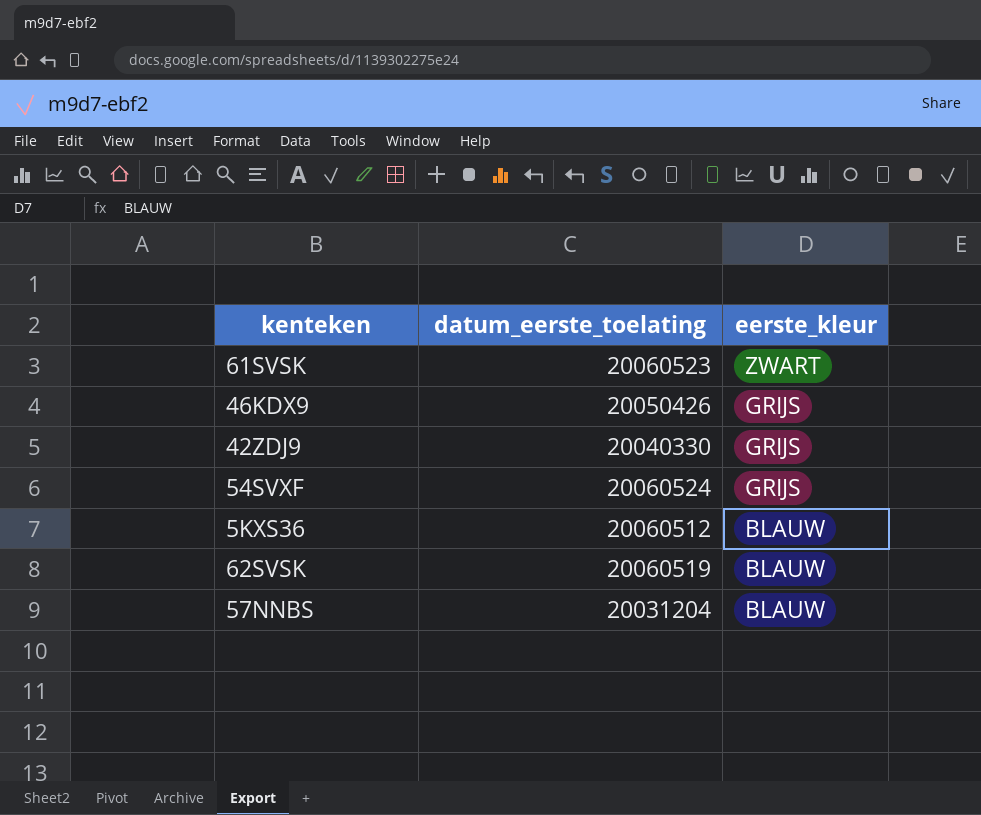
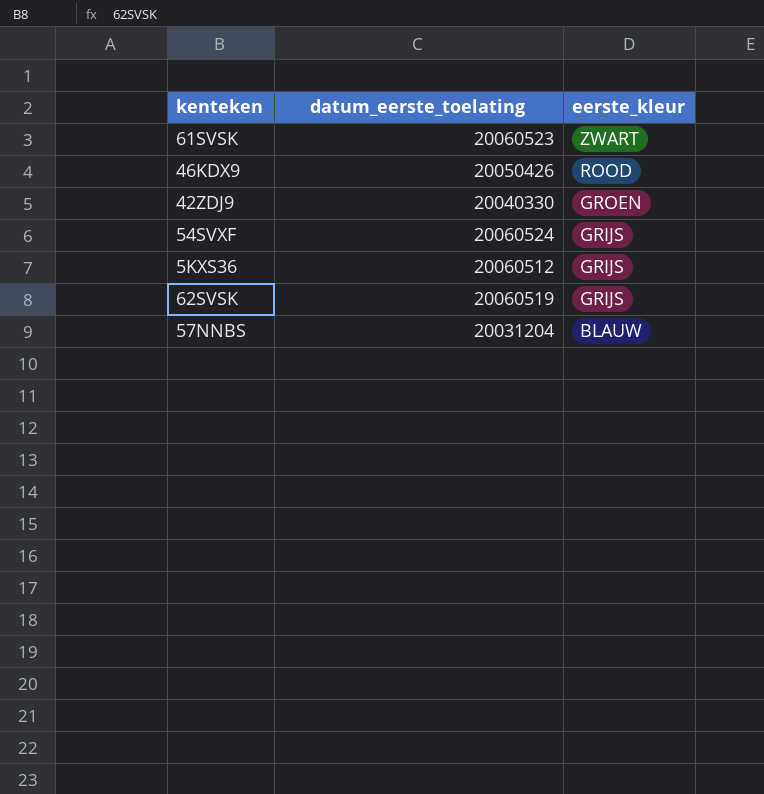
46KDX9 | eerste_kleur: GRIJS -> ROOD
42ZDJ9 | eerste_kleur: GRIJS -> GROEN
5KXS36 | eerste_kleur: BLAUW -> GRIJS
62SVSK | eerste_kleur: BLAUW -> GRIJS

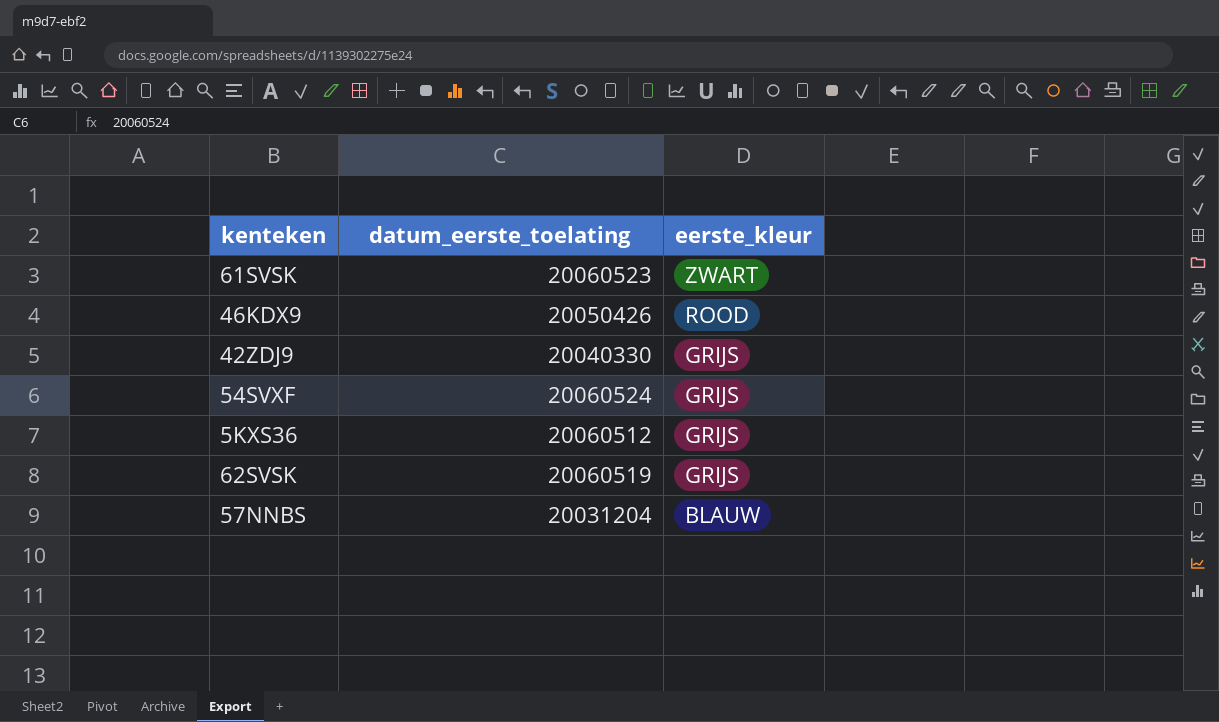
42ZDJ9 | eerste_kleur: GROEN -> GRIJS

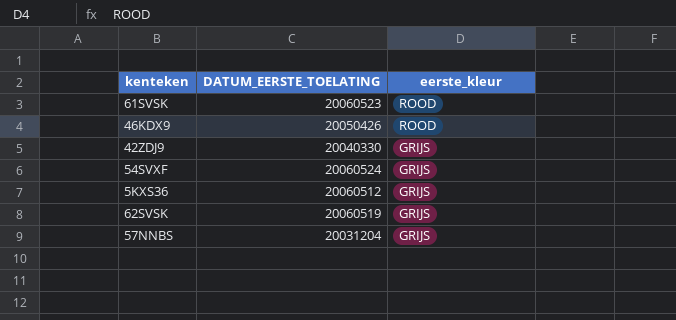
column name: datum_eerste_toelating -> DATUM_EERSTE_TOELATING
61SVSK | eerste_kleur: ZWART -> ROOD
57NNBS | eerste_kleur: BLAUW -> GRIJS

